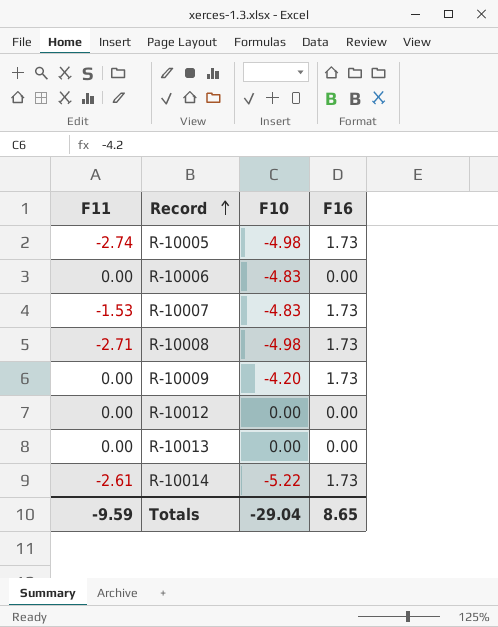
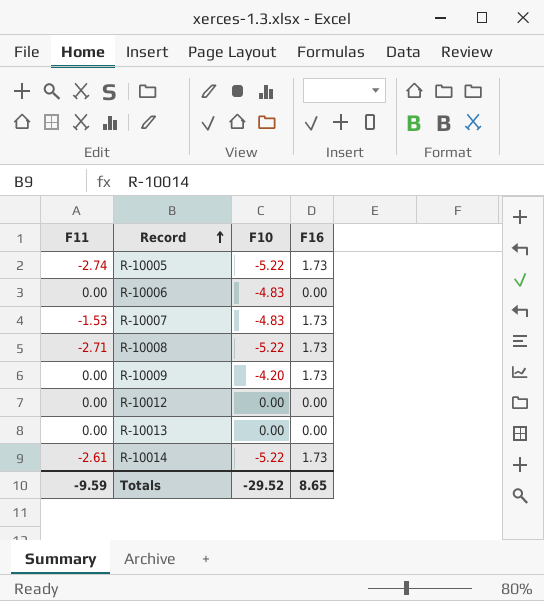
R-10005 | F10: -4.98 -> -5.22
R-10008 | F10: -4.98 -> -5.22
Totals | F10: -29.04 -> -29.52

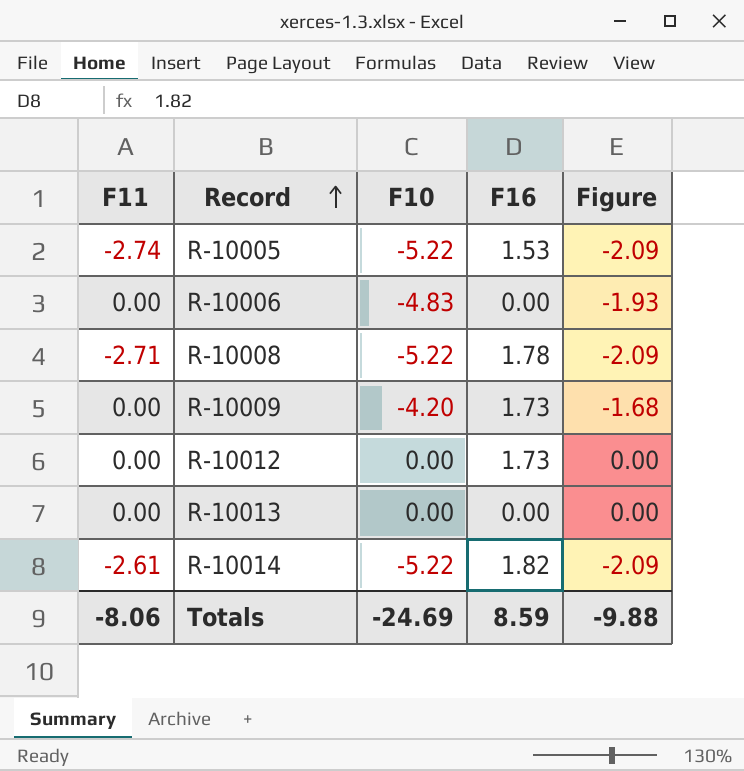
column Figure | formula: none -> [F10] * 0.4
row R-10007: -1.53 | -4.83 | 1.73 -> none
R-10005 | F16: 1.73 -> 1.53
R-10008 | F16: 1.73 -> 1.78
R-10012 | F16: 0.00 -> 1.73
R-10014 | F16: 1.73 -> 1.82
Totals | F11: -9.59 -> -8.06
Totals | F10: -29.52 -> -24.69
Totals | F16: 8.65 -> 8.59

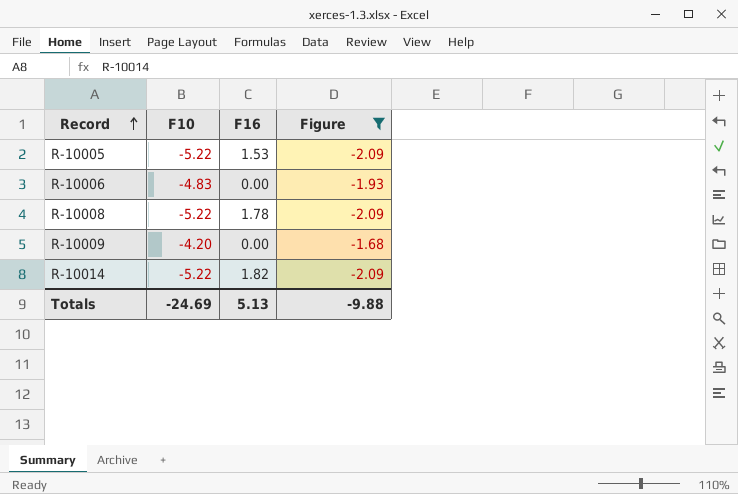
filter: none -> Figure != 0.00
column F11 | position: 1 -> none
R-10009 | F16: 1.73 -> 0.00
Totals | F16: 8.59 -> 5.13

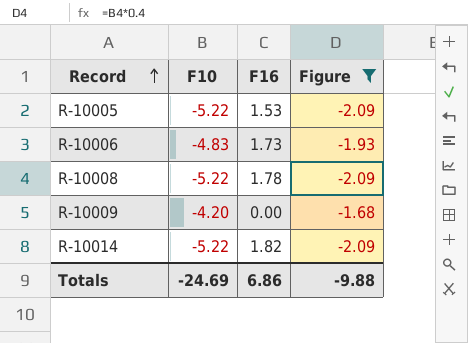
R-10006 | F16: 0.00 -> 1.73
Totals | F16: 5.13 -> 6.86

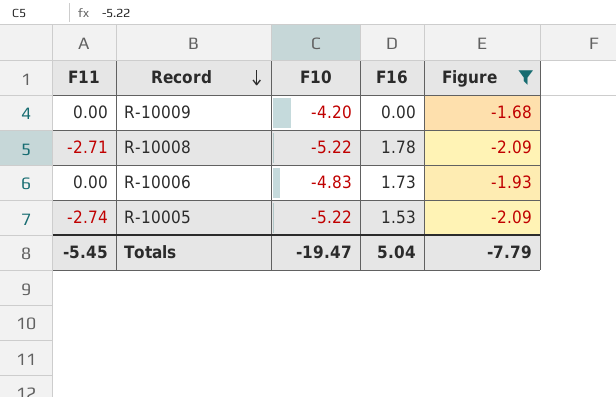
row order: Record ascending -> Record descending
column F11 | position: none -> 1
row R-10014: -5.22 | 1.82 | -2.09 -> none
Totals | F10: -24.69 -> -19.47
Totals | F16: 6.86 -> 5.04
Totals | Figure: -9.88 -> -7.79

